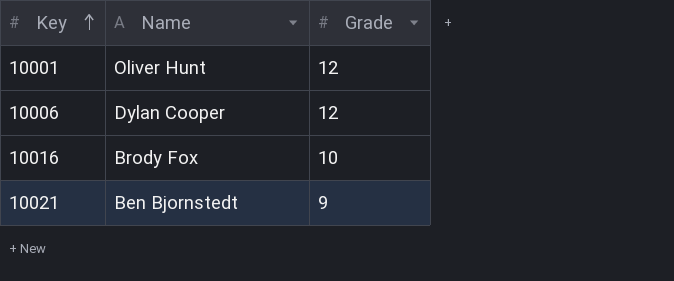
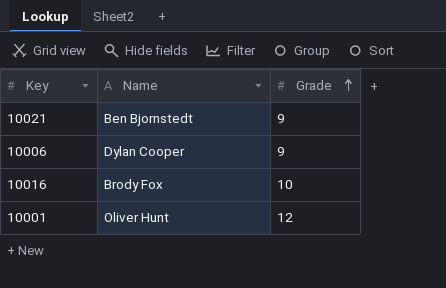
row order: Key ascending -> Grade ascending
10006 | Grade: 12 -> 9

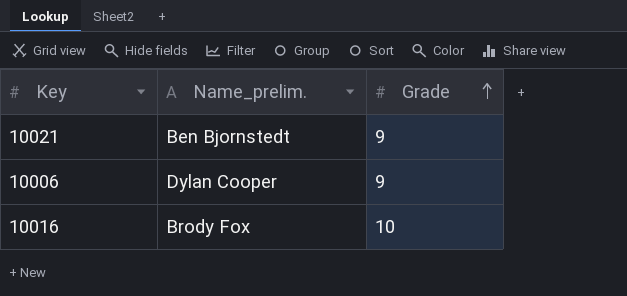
column name: Name -> Name_prelim.
row 10001: Oliver Hunt | 12 -> none

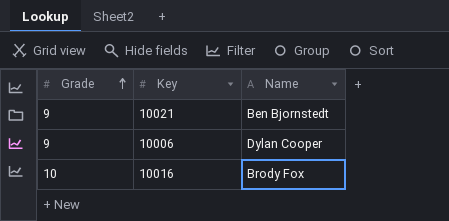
column Grade | position: 3 -> 1
column name: Name_prelim. -> Name

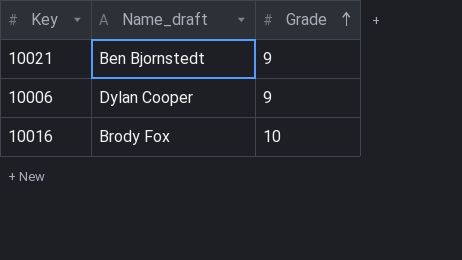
column name: Name -> Name_draft
column Grade | position: 1 -> 3

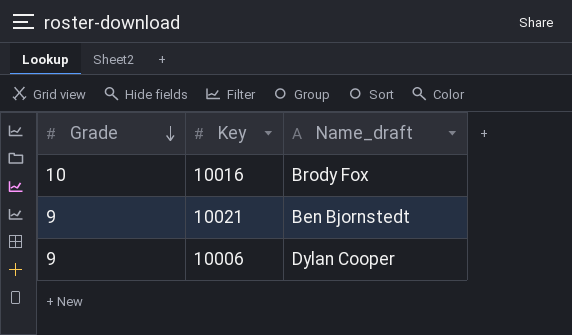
row order: Grade ascending -> Grade descending
column Grade | position: 3 -> 1

